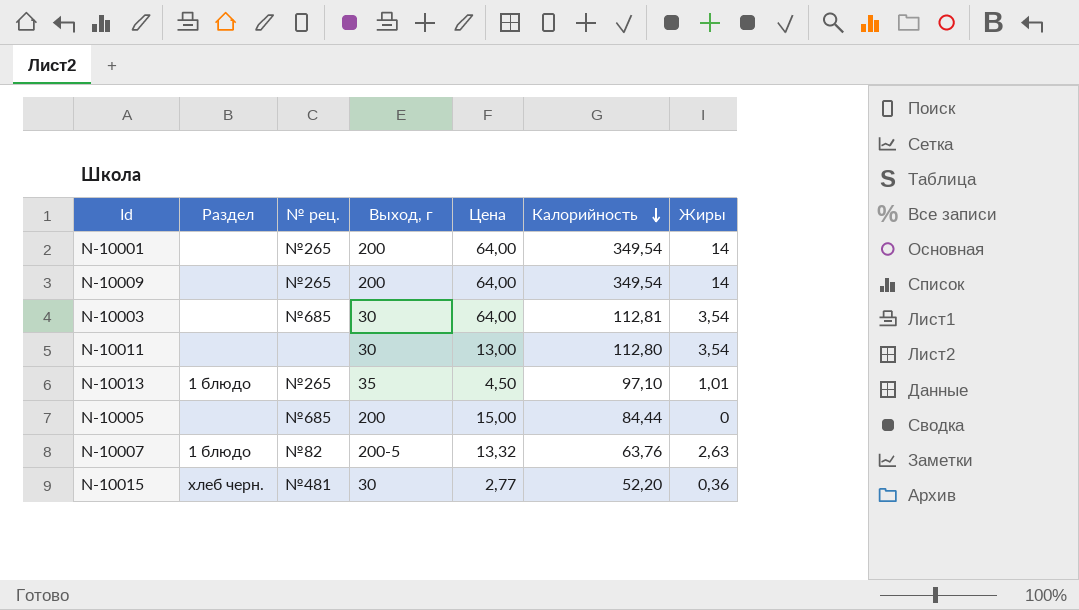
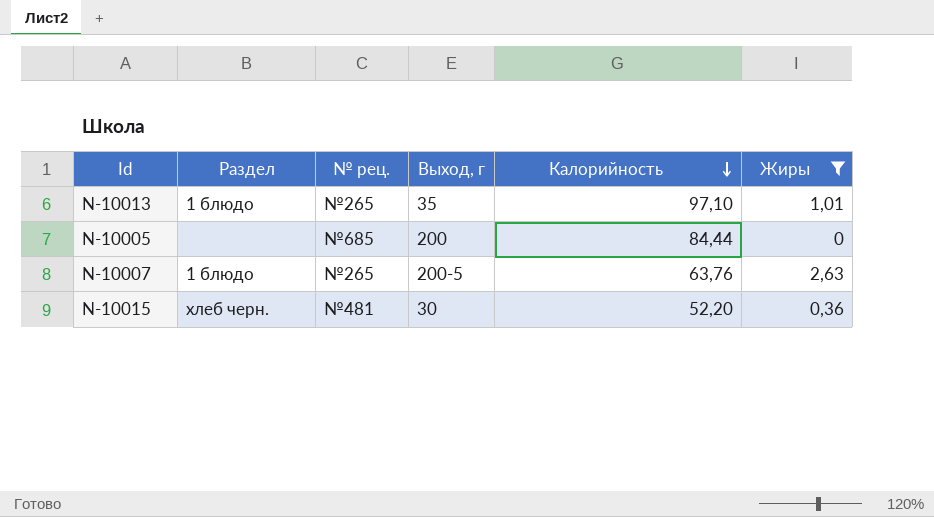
filter: none -> Жиры <= 2,63
column Цена | position: 5 -> none
N-10007 | № рец.: №82 -> №265

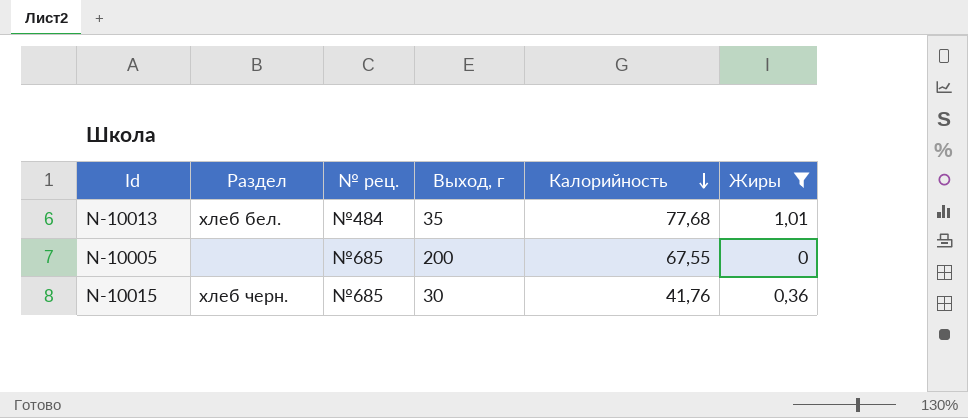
row N-10007: 1 блюдо | №265 | 200-5 | 63,76 | 2,63 -> none
N-10013 | Раздел: 1 блюдо -> хлеб бел.
N-10013 | № рец.: №265 -> №484
N-10013 | Калорийность: 97,10 -> 77,68
N-10005 | Калорийность: 84,44 -> 67,55
N-10015 | № рец.: №481 -> №685
N-10015 | Калорийность: 52,20 -> 41,76

